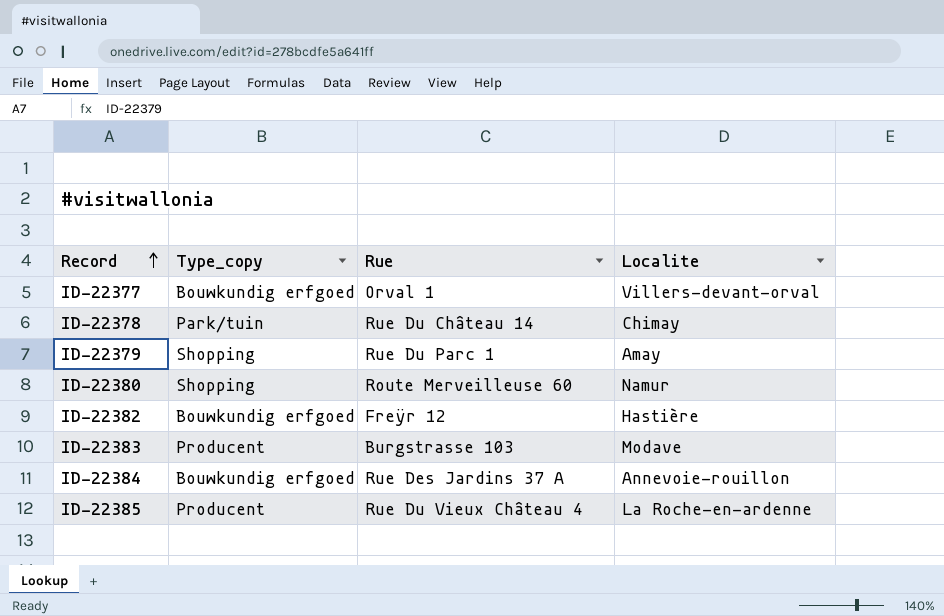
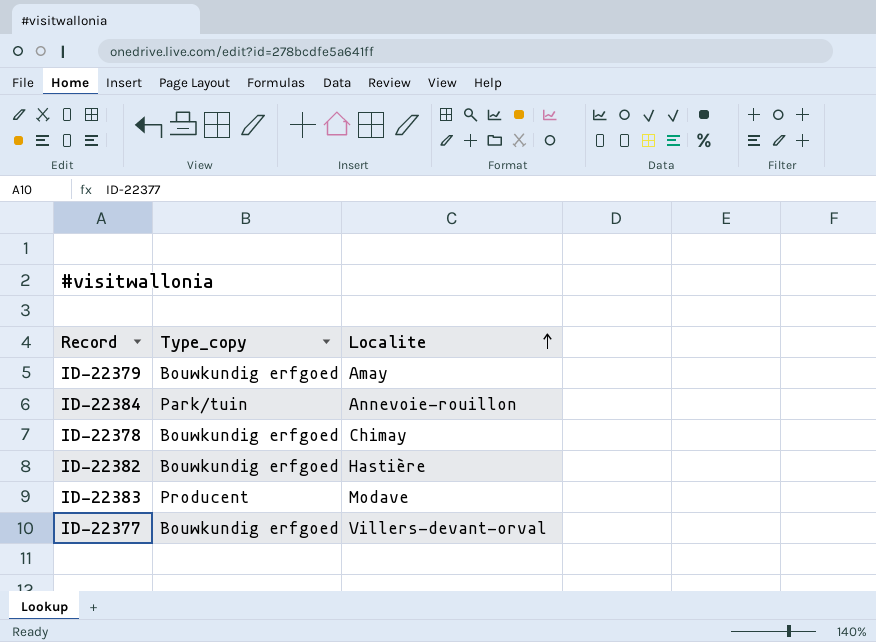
row order: Record ascending -> Localite ascending
column Rue | position: 3 -> none
row ID-22380: Shopping | Route Merveilleuse 60 | Namur -> none
row ID-22385: Producent | Rue Du Vieux Château 4 | La Roche-en-ardenne -> none
ID-22379 | Type_copy: Shopping -> Bouwkundig erfgoed
ID-22384 | Type_copy: Bouwkundig erfgoed -> Park/tuin
ID-22378 | Type_copy: Park/tuin -> Bouwkundig erfgoed

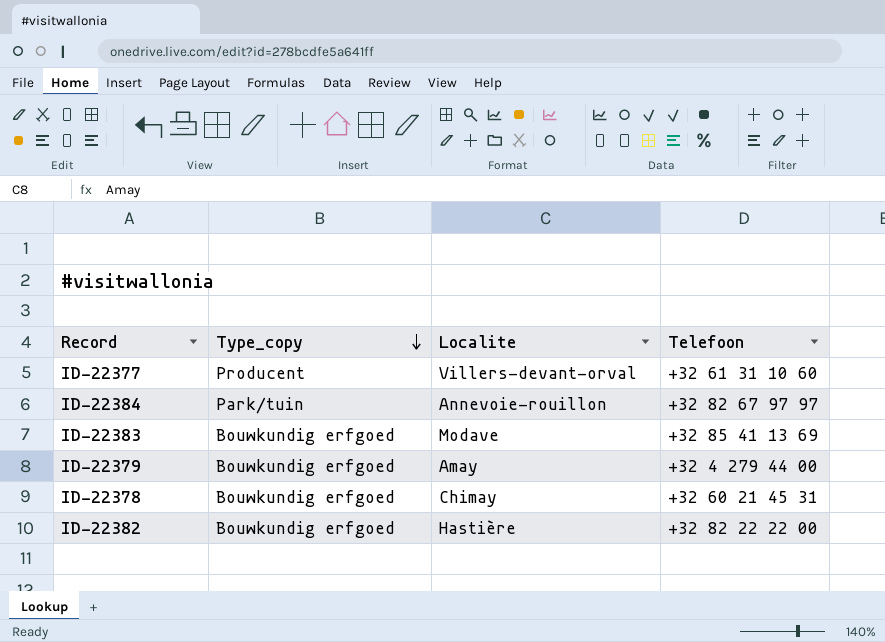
row order: Localite ascending -> Type_copy descending
column Telefoon | position: none -> 4
ID-22377 | Type_copy: Bouwkundig erfgoed -> Producent
ID-22383 | Type_copy: Producent -> Bouwkundig erfgoed

